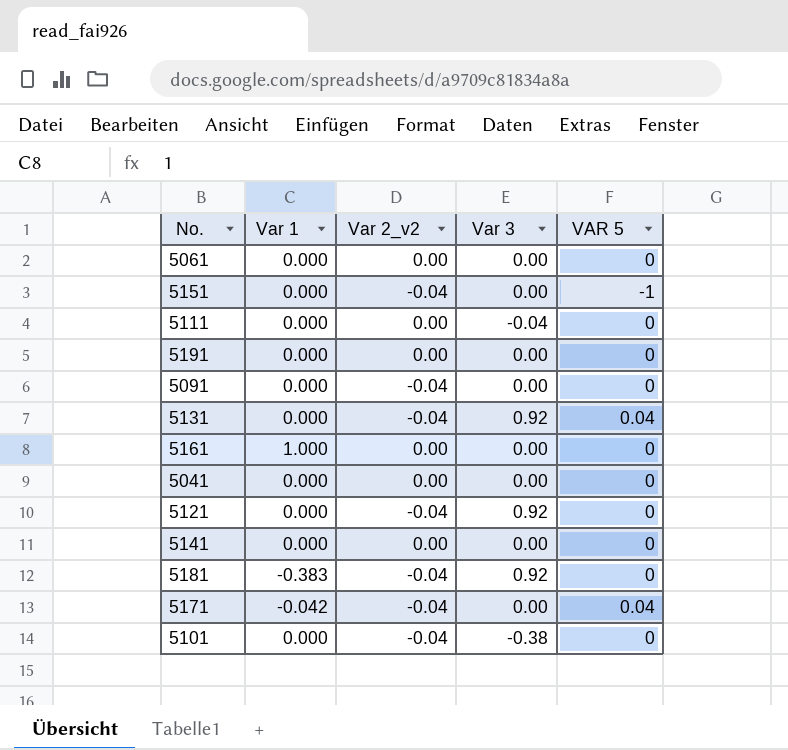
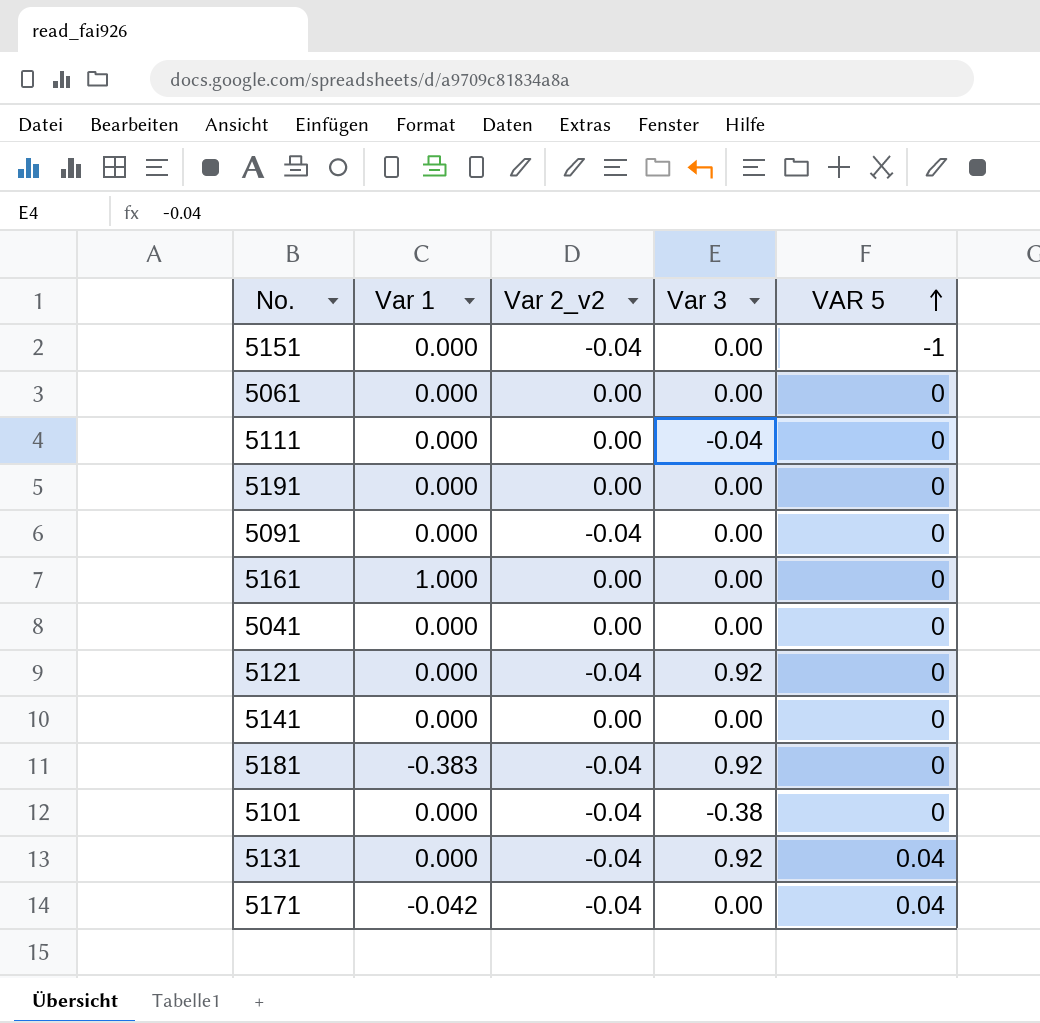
row order: none -> VAR 5 ascending

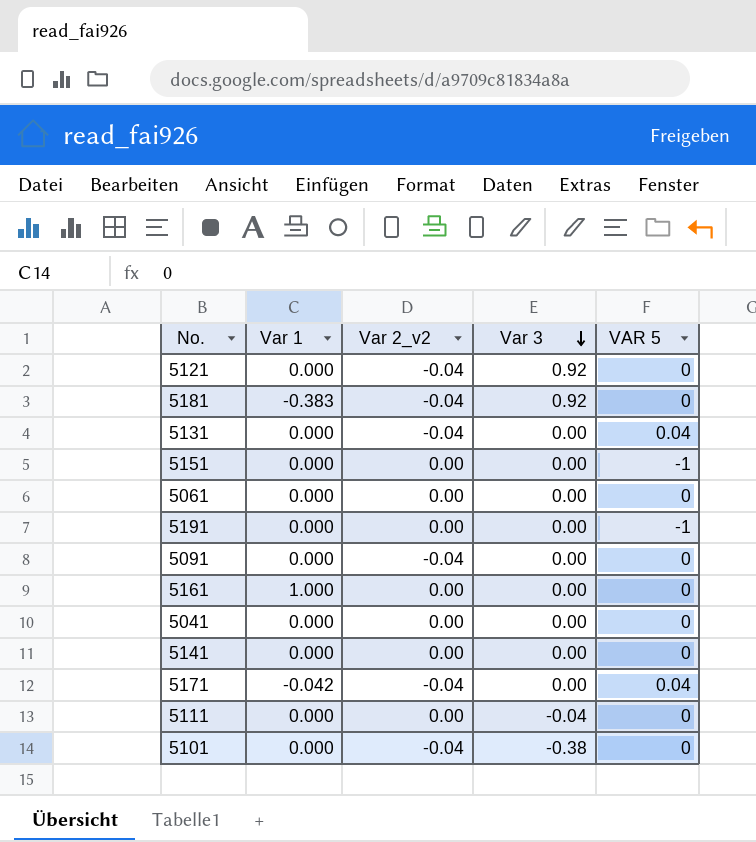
row order: VAR 5 ascending -> Var 3 descending
5131 | Var 3: 0.92 -> 0.00
5151 | Var 2_v2: -0.04 -> 0.00
5191 | VAR 5: 0 -> -1

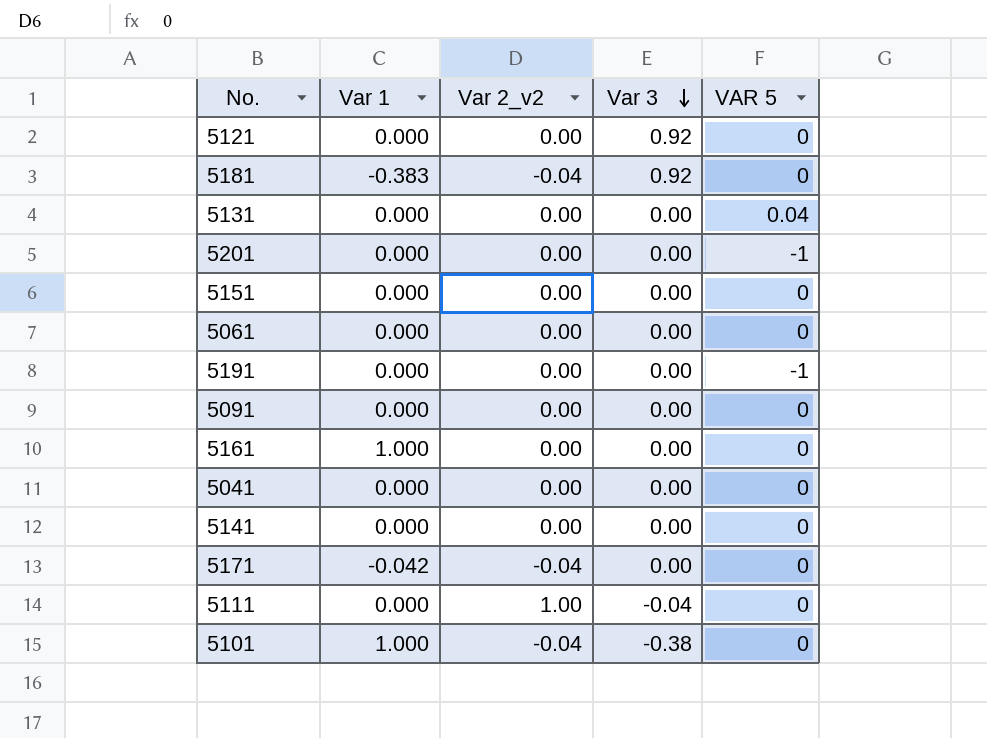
5121 | Var 2_v2: -0.04 -> 0.00
5131 | Var 2_v2: -0.04 -> 0.00
row 5201: none -> 0.000 | 0.00 | 0.00 | -1
5151 | VAR 5: -1 -> 0
5091 | Var 2_v2: -0.04 -> 0.00
5171 | VAR 5: 0.04 -> 0
5111 | Var 2_v2: 0.00 -> 1.00
5101 | Var 1: 0.000 -> 1.000

